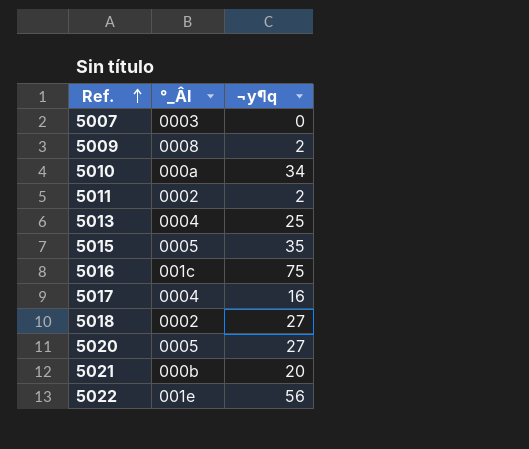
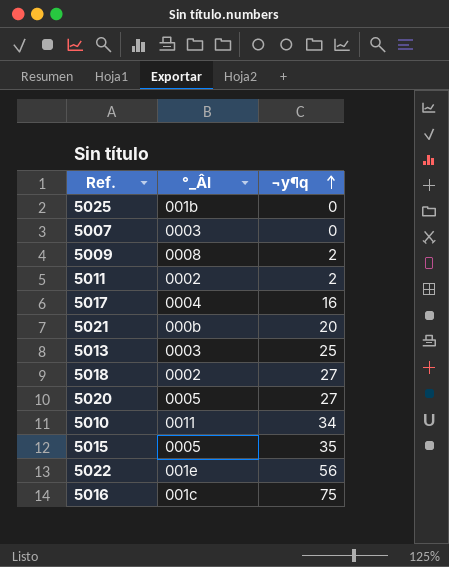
row order: Ref. ascending -> ¬y¶q ascending
row 5025: none -> 001b | 0
5013 | °_ÂI: 0004 -> 0003
5010 | °_ÂI: 000a -> 0011

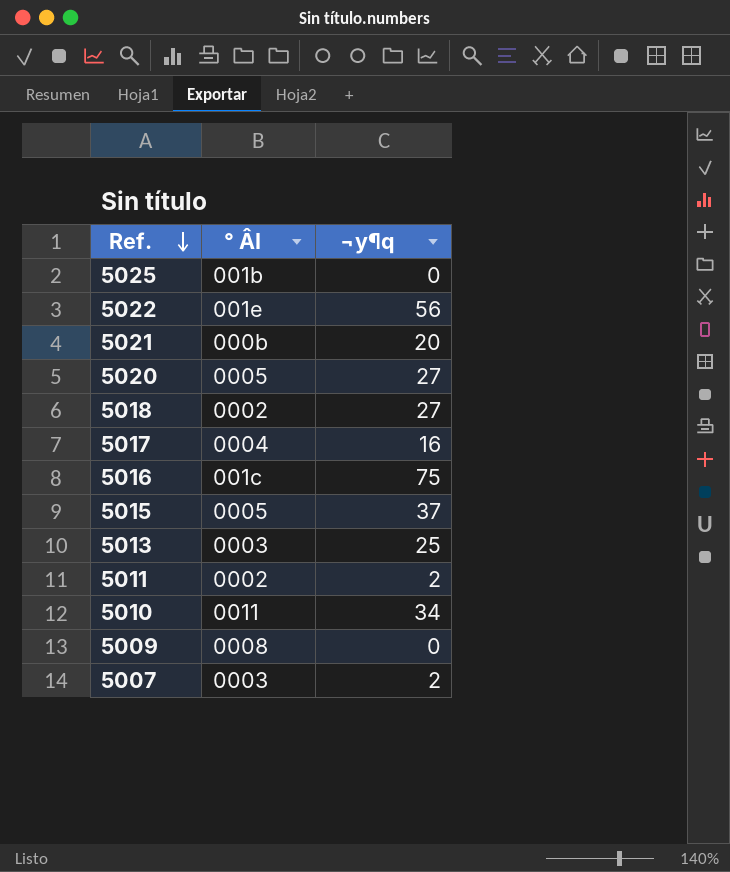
row order: ¬y¶q ascending -> Ref. descending
column name: °_ÂI -> ° ÂI
5015 | ¬y¶q: 35 -> 37
5009 | ¬y¶q: 2 -> 0
5007 | ¬y¶q: 0 -> 2

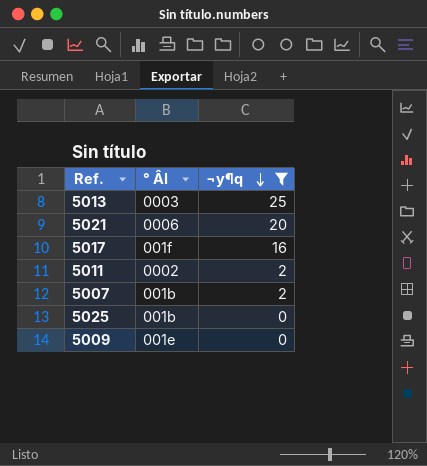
filter: none -> ¬y¶q <= 25
row order: Ref. descending -> ¬y¶q descending
5021 | ° ÂI: 000b -> 0006
5017 | ° ÂI: 0004 -> 001f
5007 | ° ÂI: 0003 -> 001b
5009 | ° ÂI: 0008 -> 001e

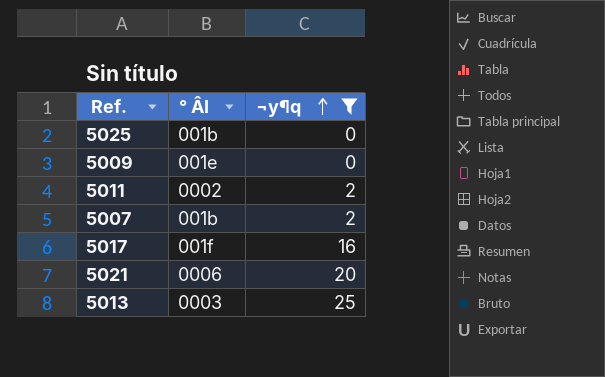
row order: ¬y¶q descending -> ¬y¶q ascending

